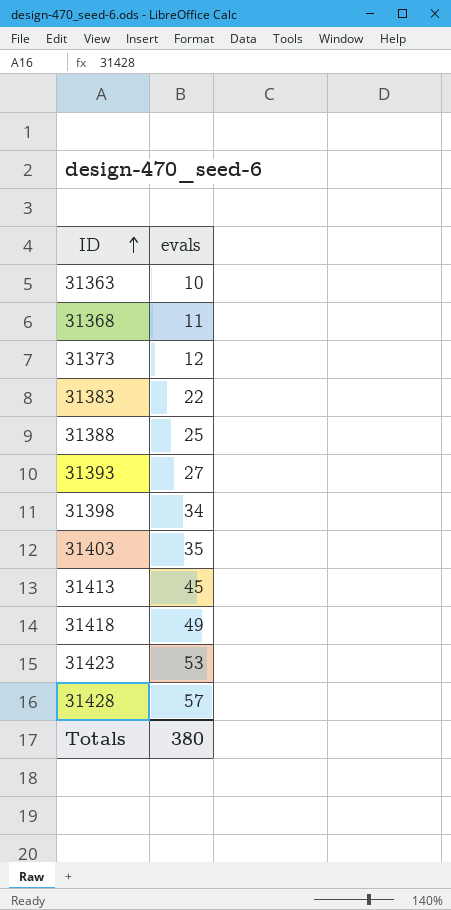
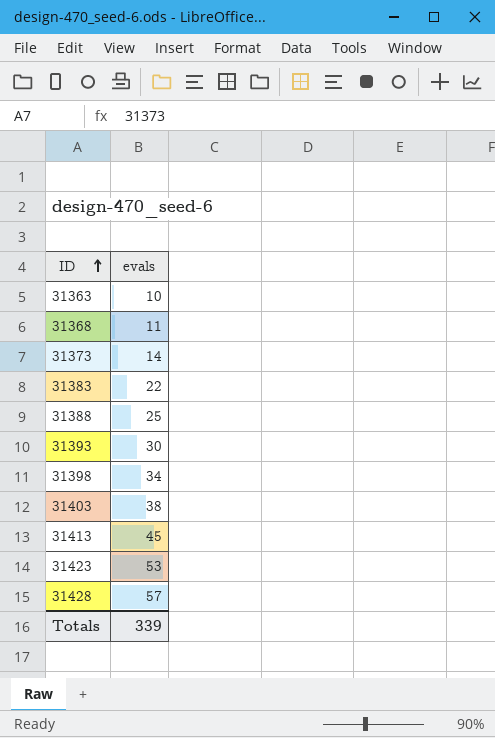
row 31418: 49 -> none
31373 | evals: 12 -> 14
31393 | evals: 27 -> 30
31403 | evals: 35 -> 38
Totals | evals: 380 -> 339

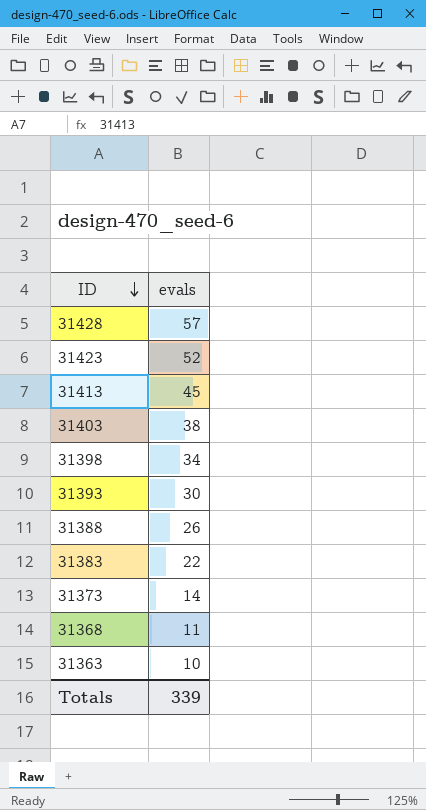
row order: ID ascending -> ID descending
31423 | evals: 53 -> 52
31388 | evals: 25 -> 26

